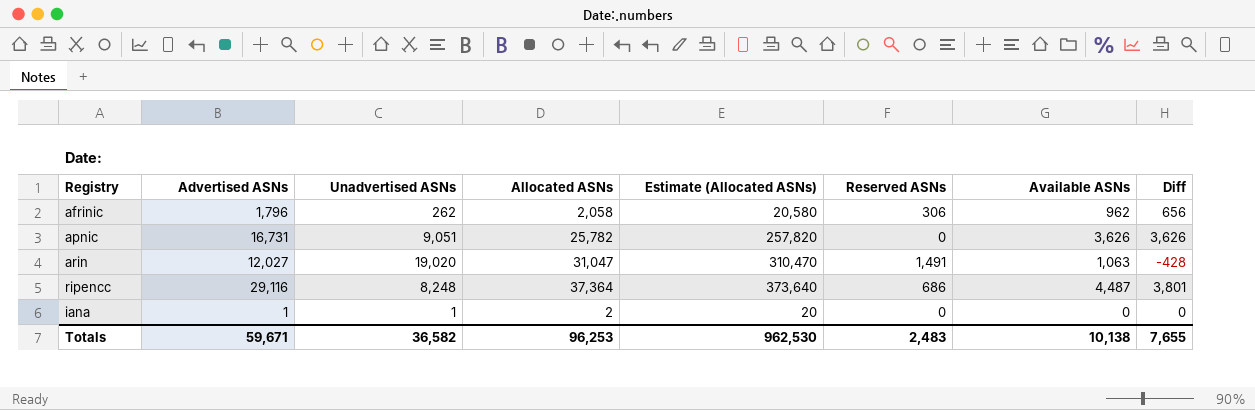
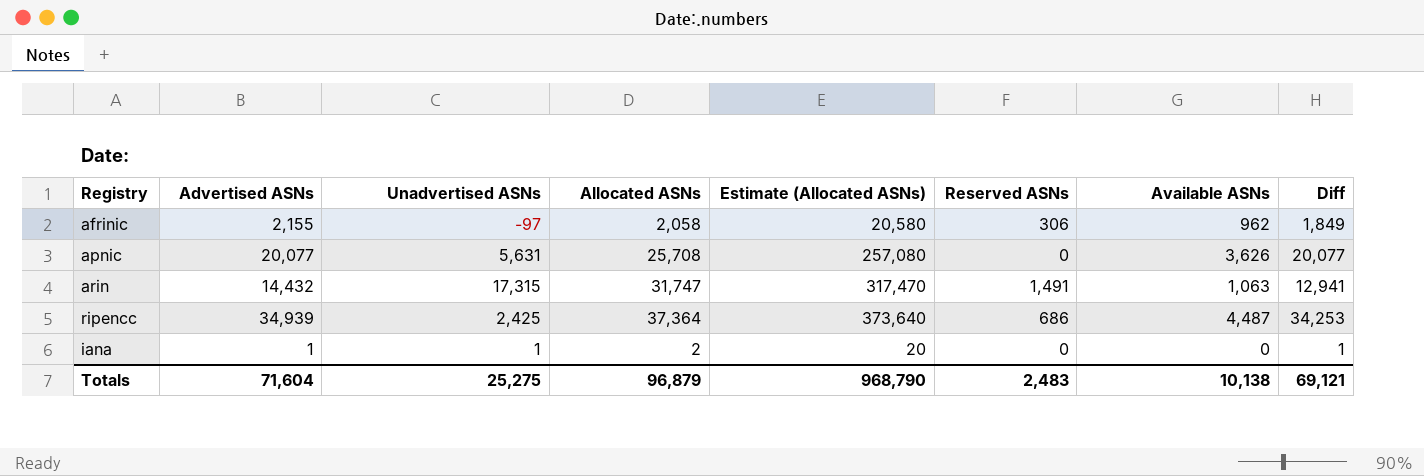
column Diff | formula: [Available ASNs] - [Reserved ASNs] -> [Advertised ASNs] - [Reserved ASNs]
afrinic | Advertised ASNs: 1,796 -> 2,155
afrinic | Unadvertised ASNs: 262 -> -97
apnic | Advertised ASNs: 16,731 -> 20,077
apnic | Unadvertised ASNs: 9,051 -> 5,631
apnic | Allocated ASNs: 25,782 -> 25,708
apnic | Estimate (Allocated ASNs): 257,820 -> 257,080
arin | Advertised ASNs: 12,027 -> 14,432
arin | Unadvertised ASNs: 19,020 -> 17,315
arin | Allocated ASNs: 31,047 -> 31,747
arin | Estimate (Allocated ASNs): 310,470 -> 317,470
ripencc | Advertised ASNs: 29,116 -> 34,939
ripencc | Unadvertised ASNs: 8,248 -> 2,425
Totals | Advertised ASNs: 59,671 -> 71,604
Totals | Unadvertised ASNs: 36,582 -> 25,275
Totals | Allocated ASNs: 96,253 -> 96,879
Totals | Estimate (Allocated ASNs): 962,530 -> 968,790
Totals | Diff: 7,655 -> 69,121

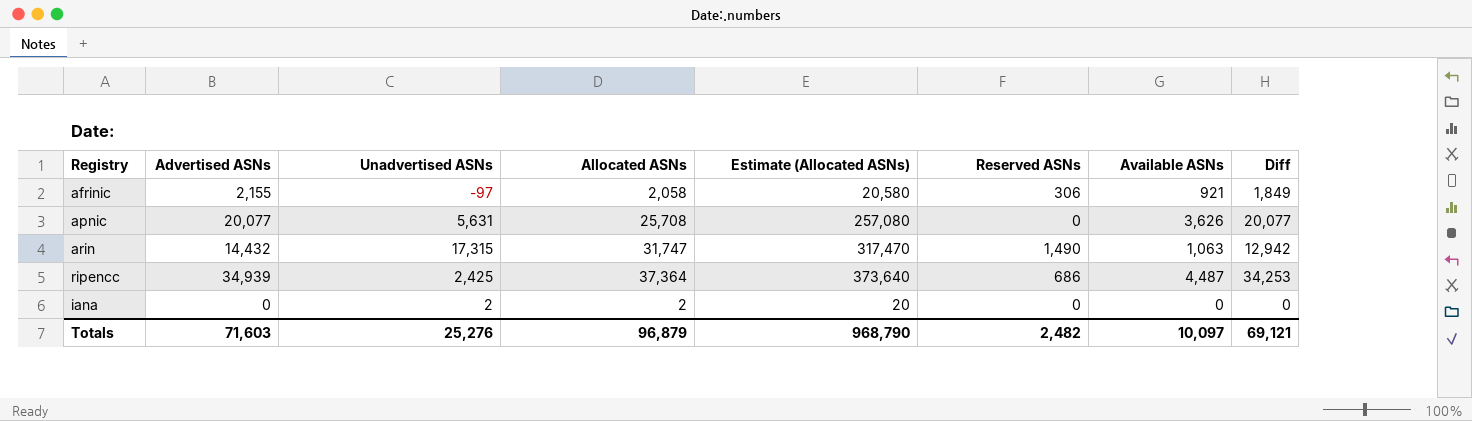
afrinic | Available ASNs: 962 -> 921
arin | Reserved ASNs: 1,491 -> 1,490
arin | Diff: 12,941 -> 12,942
iana | Advertised ASNs: 1 -> 0
iana | Unadvertised ASNs: 1 -> 2
iana | Diff: 1 -> 0
Totals | Advertised ASNs: 71,604 -> 71,603
Totals | Unadvertised ASNs: 25,275 -> 25,276
Totals | Reserved ASNs: 2,483 -> 2,482
Totals | Available ASNs: 10,138 -> 10,097

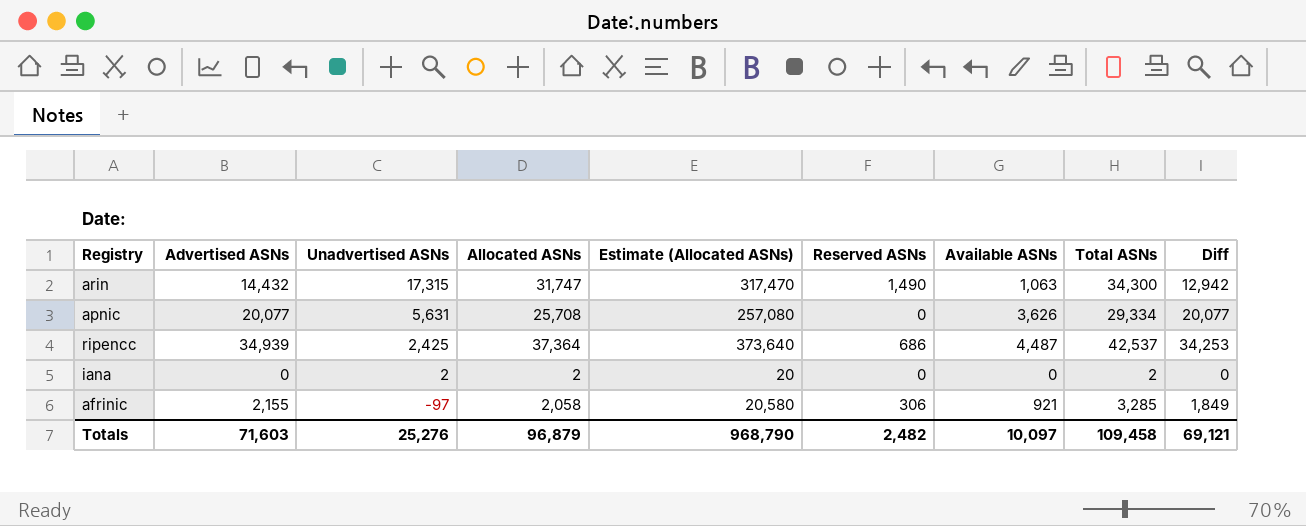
row order: none -> Unadvertised ASNs descending
column Total ASNs | formula: none -> [Allocated ASNs] + [Reserved ASNs] + [Available ASNs]

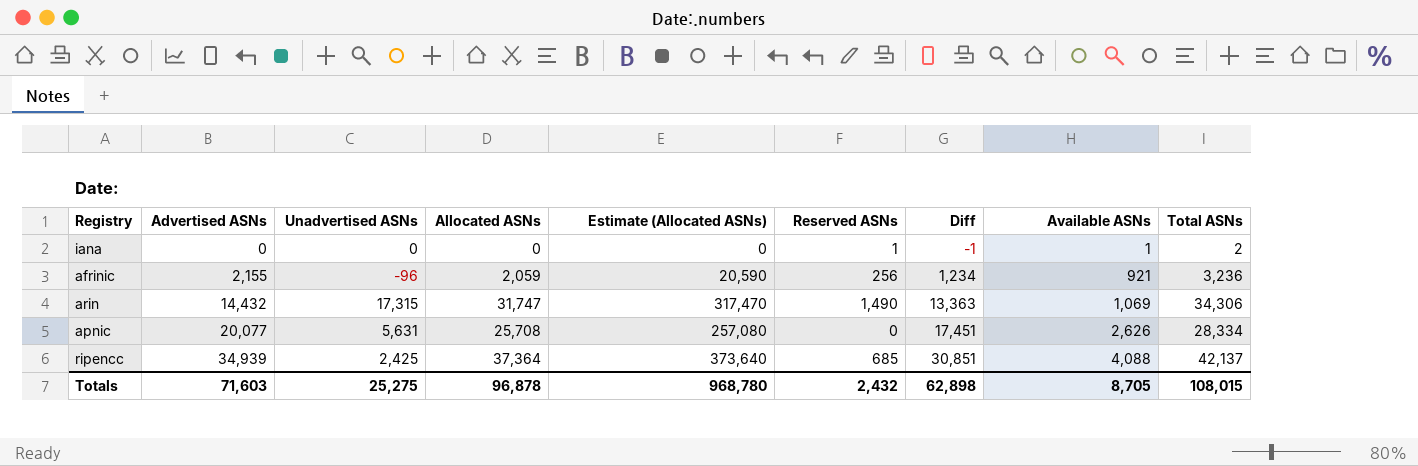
row order: Unadvertised ASNs descending -> Advertised ASNs ascending
column Diff | formula: [Advertised ASNs] - [Reserved ASNs] -> [Advertised ASNs] - [Available ASNs]
column Diff | position: 9 -> 7
iana | Unadvertised ASNs: 2 -> 0
iana | Allocated ASNs: 2 -> 0
iana | Estimate (Allocated ASNs): 20 -> 0
iana | Reserved ASNs: 0 -> 1
iana | Available ASNs: 0 -> 1
afrinic | Unadvertised ASNs: -97 -> -96
afrinic | Allocated ASNs: 2,058 -> 2,059
afrinic | Estimate (Allocated ASNs): 20,580 -> 20,590
afrinic | Reserved ASNs: 306 -> 256
afrinic | Total ASNs: 3,285 -> 3,236
arin | Available ASNs: 1,063 -> 1,069
arin | Total ASNs: 34,300 -> 34,306
apnic | Available ASNs: 3,626 -> 2,626
apnic | Total ASNs: 29,334 -> 28,334
ripencc | Reserved ASNs: 686 -> 685
ripencc | Available ASNs: 4,487 -> 4,088
ripencc | Total ASNs: 42,537 -> 42,137
Totals | Unadvertised ASNs: 25,276 -> 25,275
Totals | Allocated ASNs: 96,879 -> 96,878
Totals | Estimate (Allocated ASNs): 968,790 -> 968,780
Totals | Reserved ASNs: 2,482 -> 2,432
Totals | Diff: 69,121 -> 62,898
Totals | Available ASNs: 10,097 -> 8,705
Totals | Total ASNs: 109,458 -> 108,015

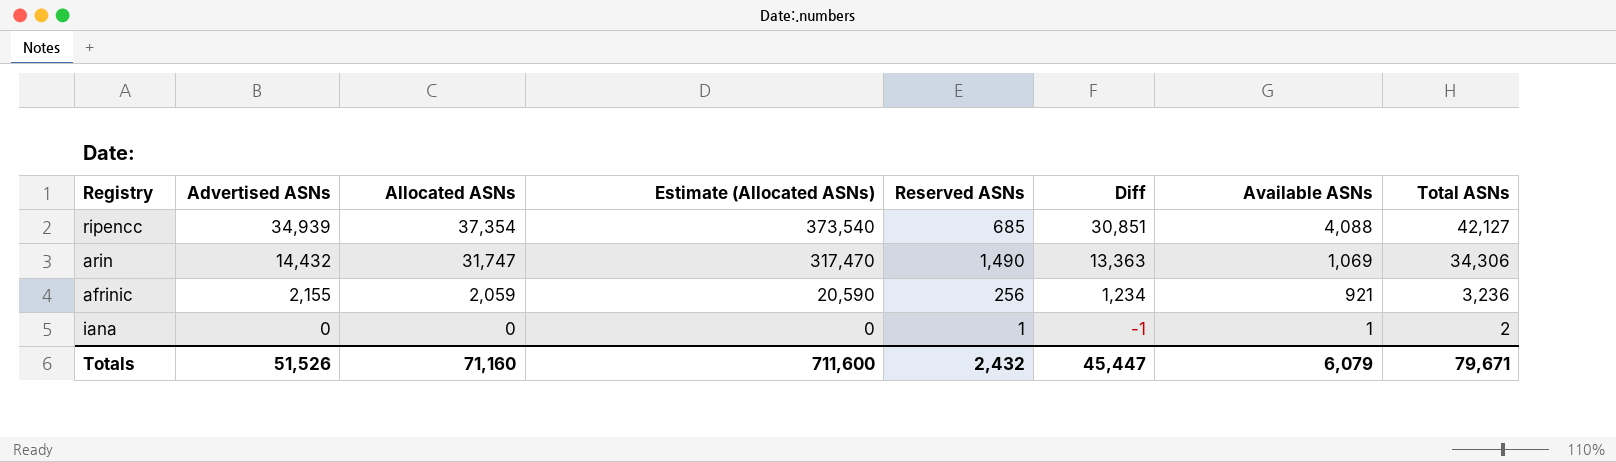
row order: Advertised ASNs ascending -> Advertised ASNs descending
column Unadvertised ASNs | formula: [Allocated ASNs] - [Advertised ASNs] -> none
row apnic: 20,077 | 5,631 | 25,708 | 257,080 | 0 | 17,451 | 2,626 | 28,334 -> none
ripencc | Allocated ASNs: 37,364 -> 37,354
ripencc | Estimate (Allocated ASNs): 373,640 -> 373,540
ripencc | Total ASNs: 42,137 -> 42,127
Totals | Advertised ASNs: 71,603 -> 51,526
Totals | Allocated ASNs: 96,878 -> 71,160
Totals | Estimate (Allocated ASNs): 968,780 -> 711,600
Totals | Diff: 62,898 -> 45,447
Totals | Available ASNs: 8,705 -> 6,079
Totals | Total ASNs: 108,015 -> 79,671

